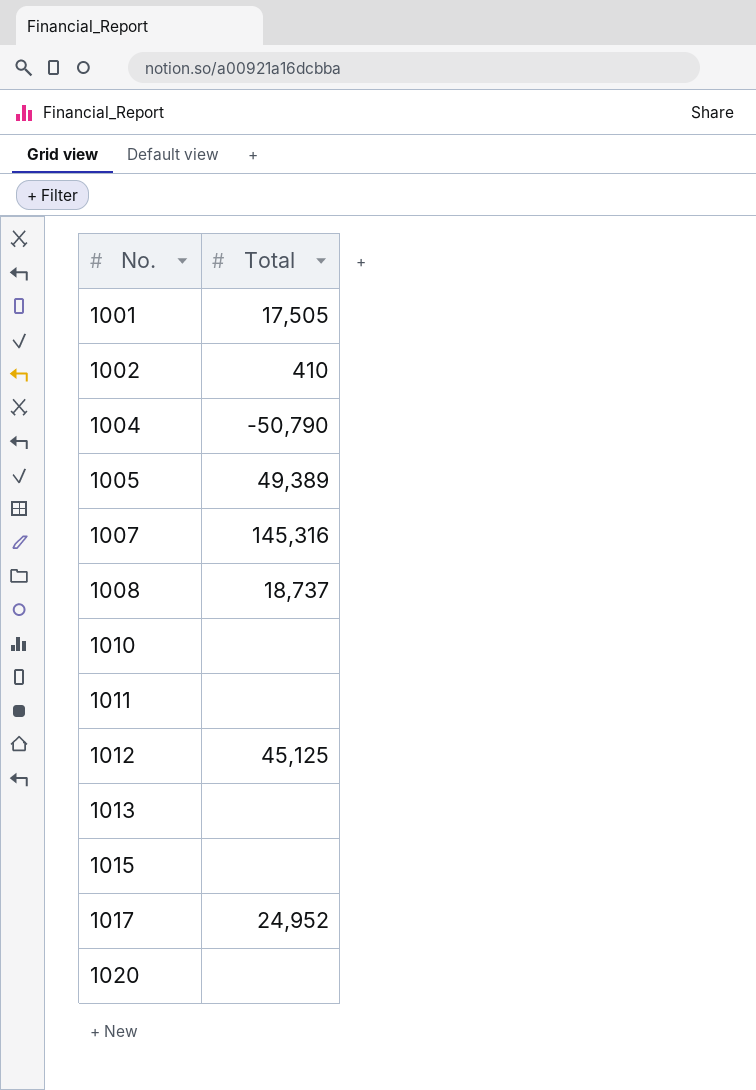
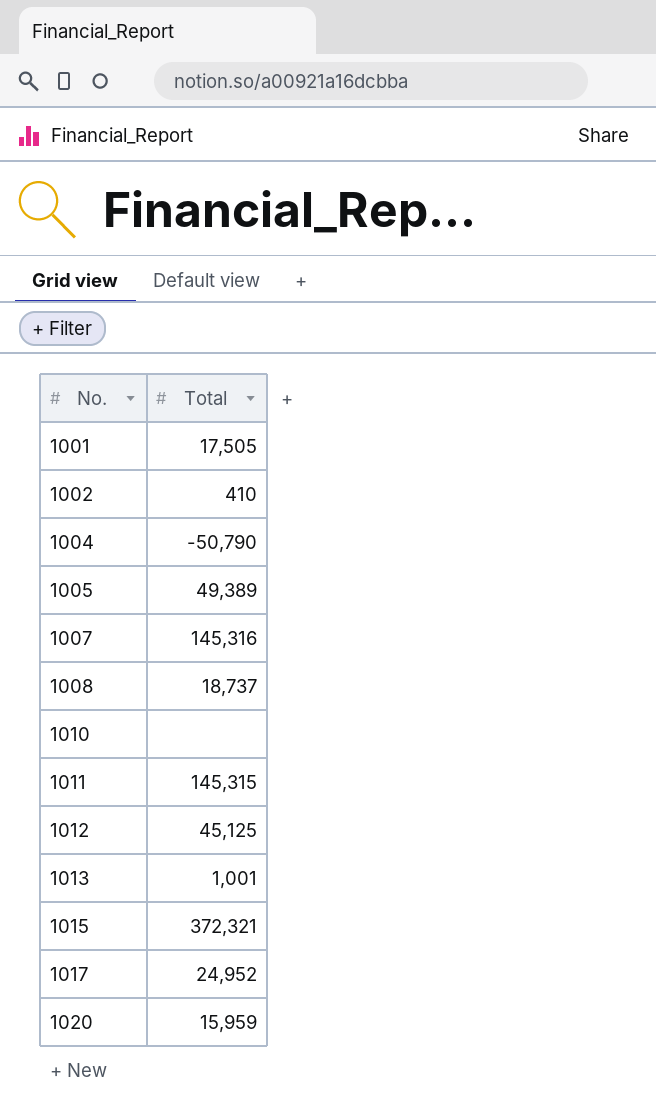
1011 | Total: none -> 145,315
1013 | Total: none -> 1,001
1015 | Total: none -> 372,321
1020 | Total: none -> 15,959

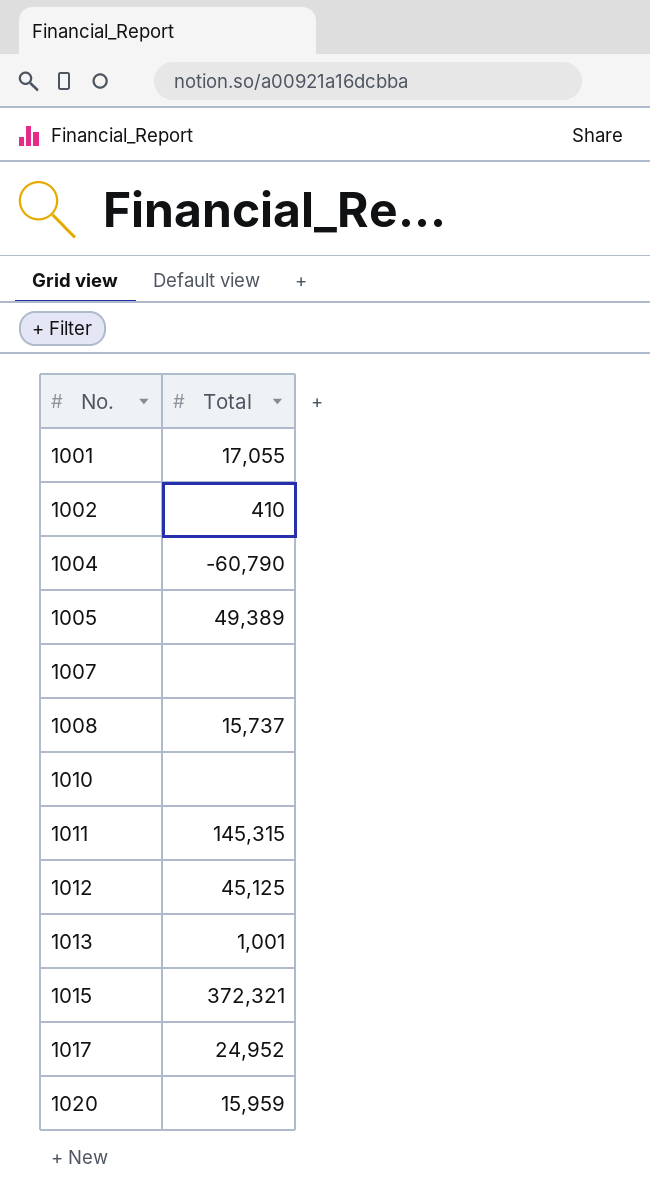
1001 | Total: 17,505 -> 17,055
1004 | Total: -50,790 -> -60,790
1007 | Total: 145,316 -> none
1008 | Total: 18,737 -> 15,737

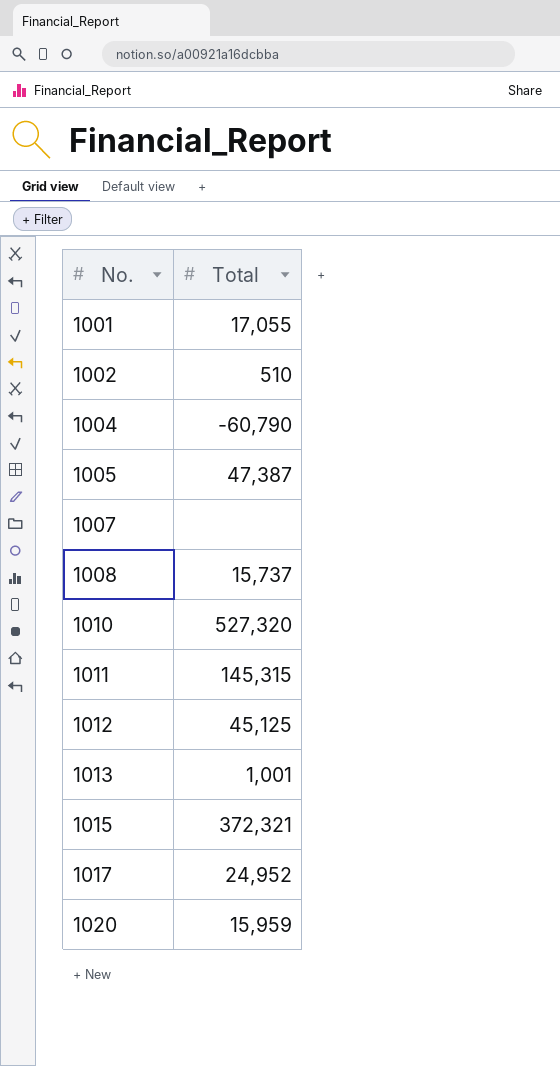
1002 | Total: 410 -> 510
1005 | Total: 49,389 -> 47,387
1010 | Total: none -> 527,320

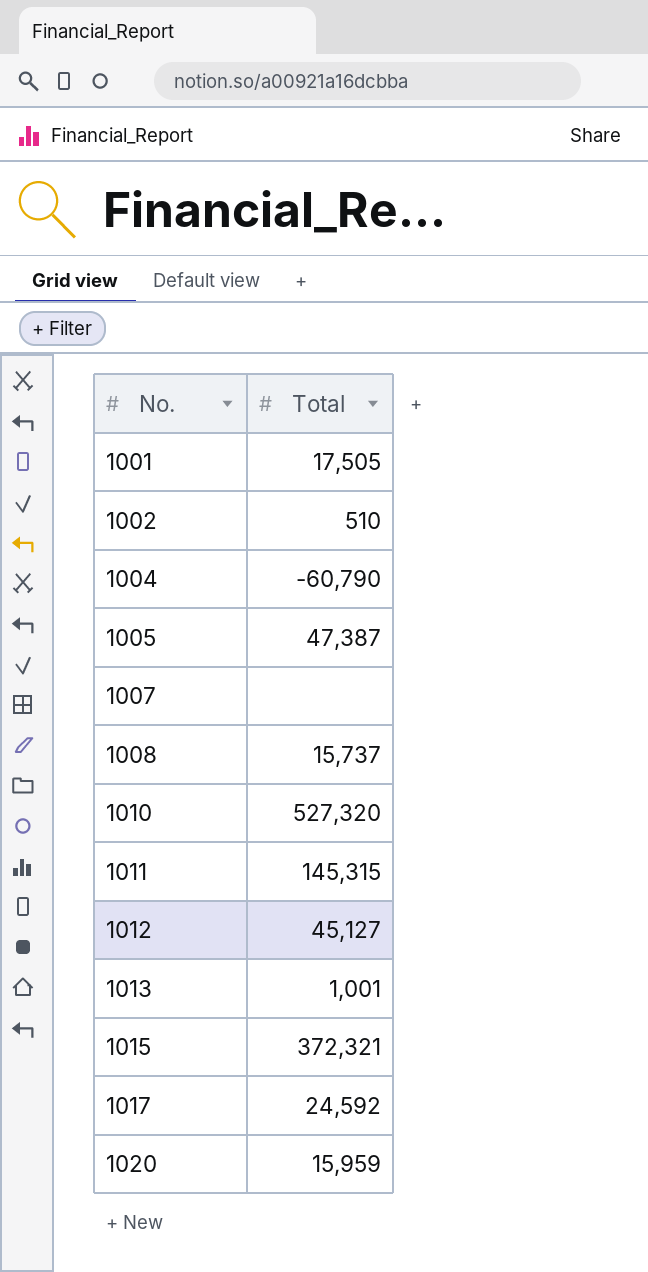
1001 | Total: 17,055 -> 17,505
1012 | Total: 45,125 -> 45,127
1017 | Total: 24,952 -> 24,592

